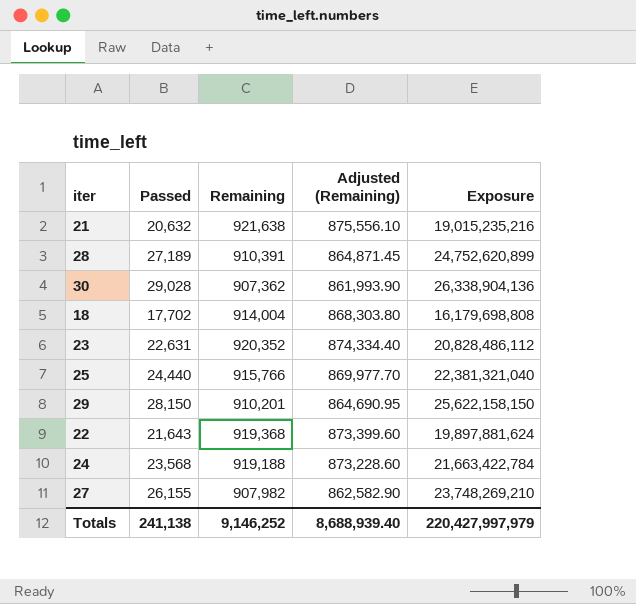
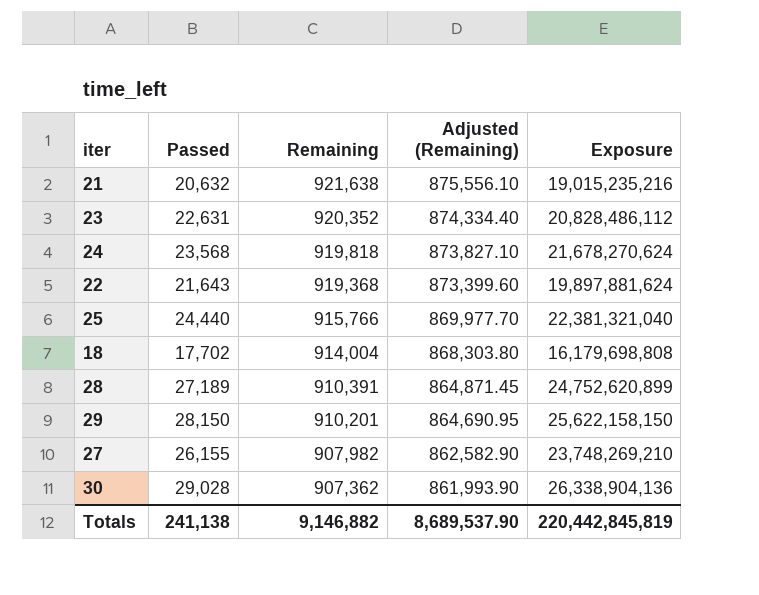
row order: none -> Remaining descending
24 | Remaining: 919,188 -> 919,818
24 | Adjusted (Remaining): 873,228.60 -> 873,827.10
24 | Exposure: 21,663,422,784 -> 21,678,270,624
Totals | Remaining: 9,146,252 -> 9,146,882
Totals | Adjusted (Remaining): 8,688,939.40 -> 8,689,537.90
Totals | Exposure: 220,427,997,979 -> 220,442,845,819

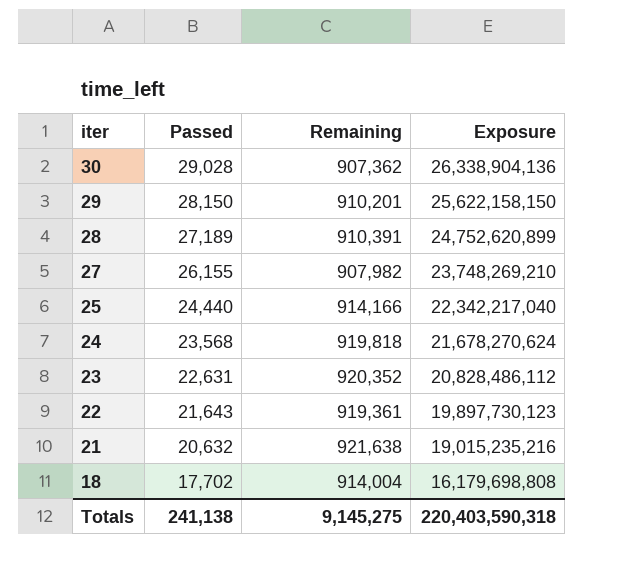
row order: Remaining descending -> iter descending
column Adjusted (Remaining) | formula: [Remaining] * 0.95 -> none
25 | Remaining: 915,766 -> 914,166
25 | Exposure: 22,381,321,040 -> 22,342,217,040
22 | Remaining: 919,368 -> 919,361
22 | Exposure: 19,897,881,624 -> 19,897,730,123
Totals | Remaining: 9,146,882 -> 9,145,275
Totals | Exposure: 220,442,845,819 -> 220,403,590,318

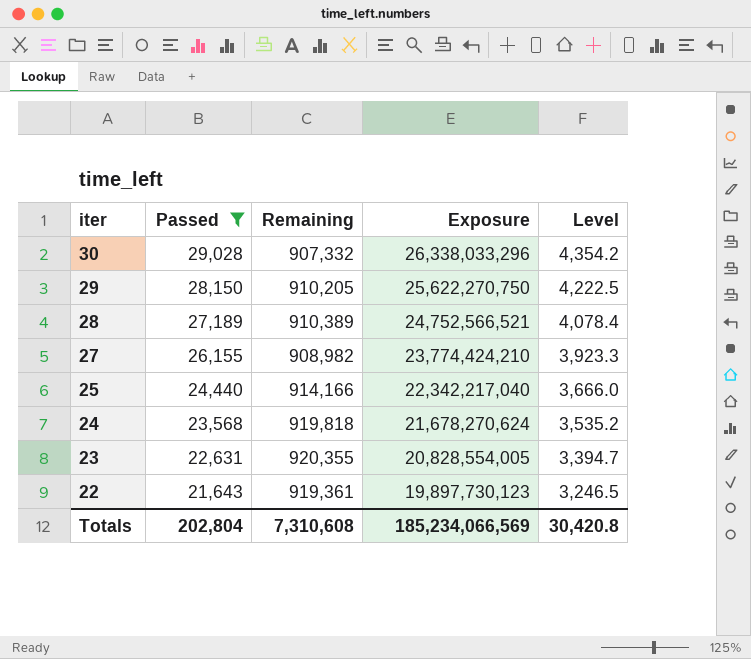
filter: none -> Passed >= 21,643
column Level | formula: none -> [Passed] * 0.15
30 | Remaining: 907,362 -> 907,332
30 | Exposure: 26,338,904,136 -> 26,338,033,296
29 | Remaining: 910,201 -> 910,205
29 | Exposure: 25,622,158,150 -> 25,622,270,750
28 | Remaining: 910,391 -> 910,389
28 | Exposure: 24,752,620,899 -> 24,752,566,521
27 | Remaining: 907,982 -> 908,982
27 | Exposure: 23,748,269,210 -> 23,774,424,210
23 | Remaining: 920,352 -> 920,355
23 | Exposure: 20,828,486,112 -> 20,828,554,005
Totals | Passed: 241,138 -> 202,804
Totals | Remaining: 9,145,275 -> 7,310,608
Totals | Exposure: 220,403,590,318 -> 185,234,066,569

